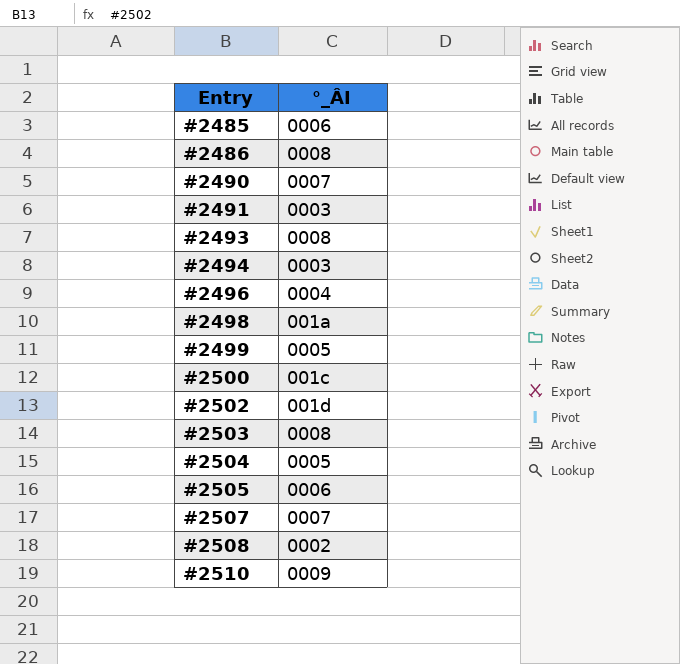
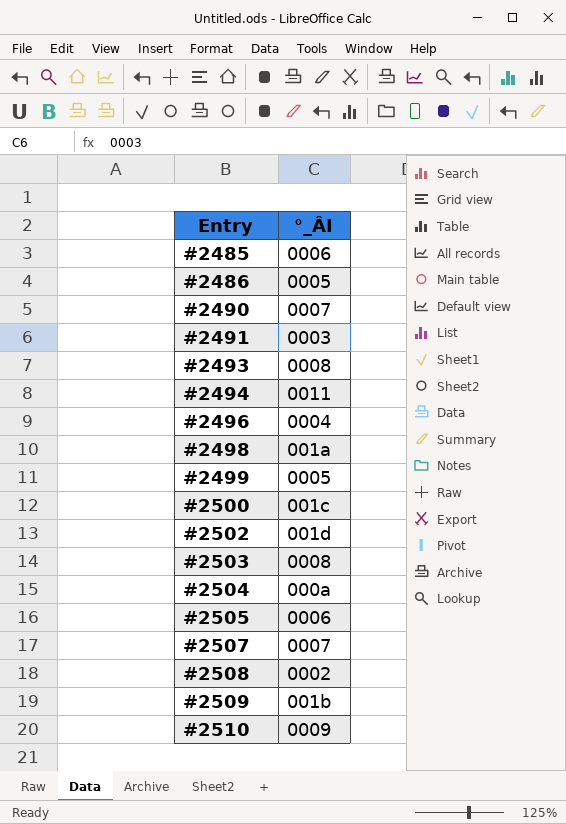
#2486 | °_ÂI: 0008 -> 0005
#2494 | °_ÂI: 0003 -> 0011
#2504 | °_ÂI: 0005 -> 000a
row #2509: none -> 001b

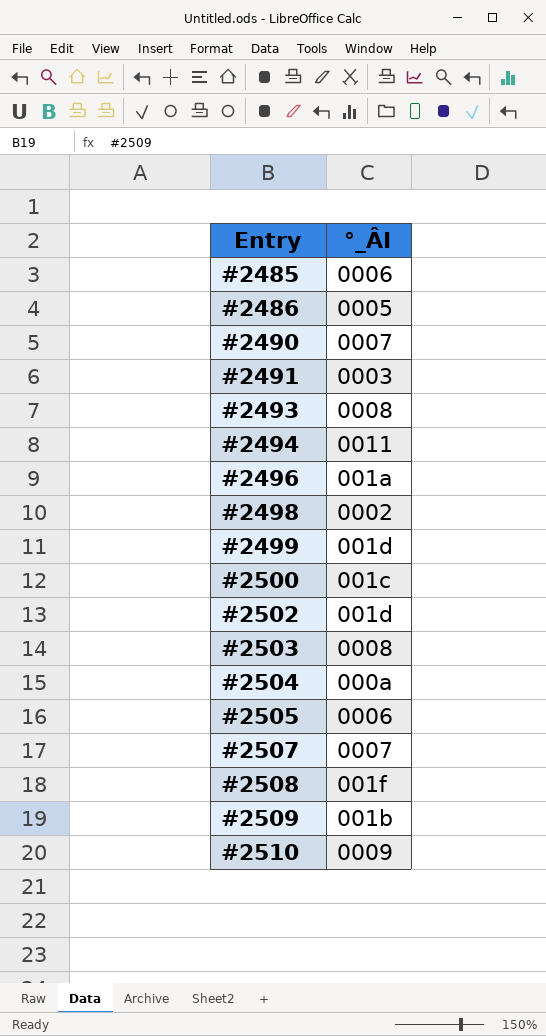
#2496 | °_ÂI: 0004 -> 001a
#2498 | °_ÂI: 001a -> 0002
#2499 | °_ÂI: 0005 -> 001d
#2508 | °_ÂI: 0002 -> 001f

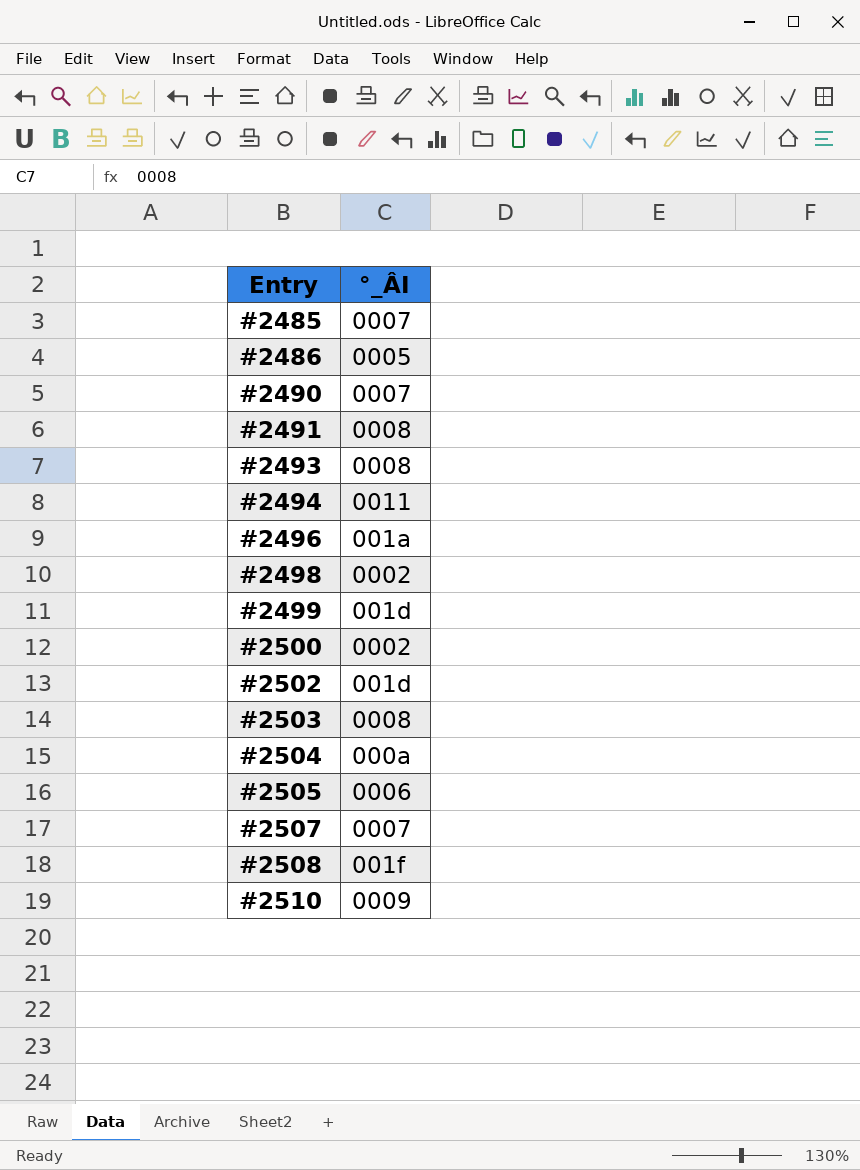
row #2509: 001b -> none
#2485 | °_ÂI: 0006 -> 0007
#2491 | °_ÂI: 0003 -> 0008
#2500 | °_ÂI: 001c -> 0002

